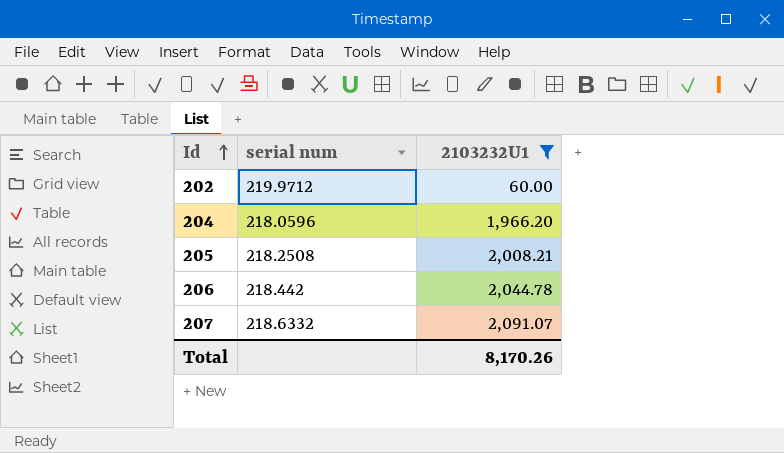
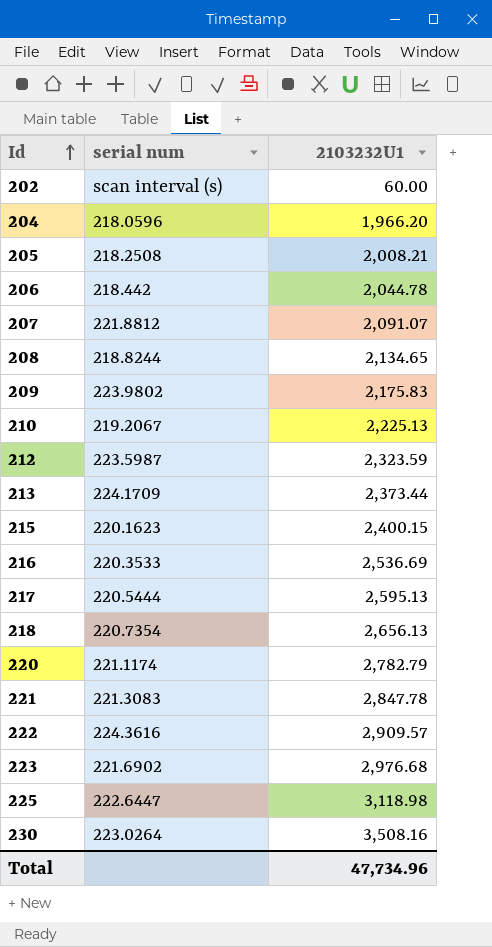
filter: 2103232U1 <= 2,091.07 -> none
202 | serial num: 219.9712 -> scan interval (s)
207 | serial num: 218.6332 -> 221.8812
Total | 2103232U1: 8,170.26 -> 47,734.96

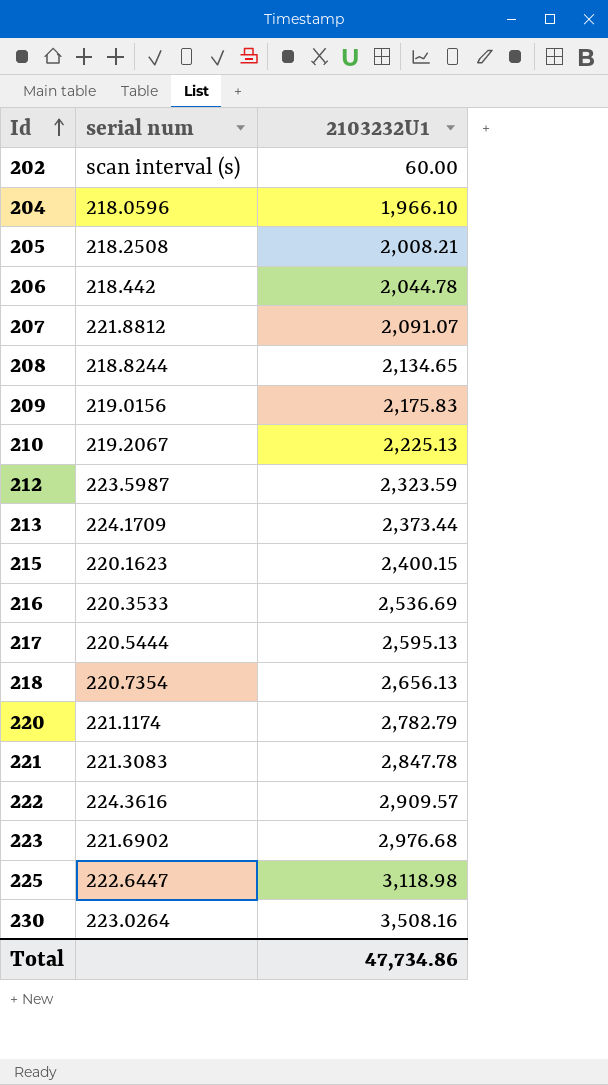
204 | 2103232U1: 1,966.20 -> 1,966.10
209 | serial num: 223.9802 -> 219.0156
Total | 2103232U1: 47,734.96 -> 47,734.86

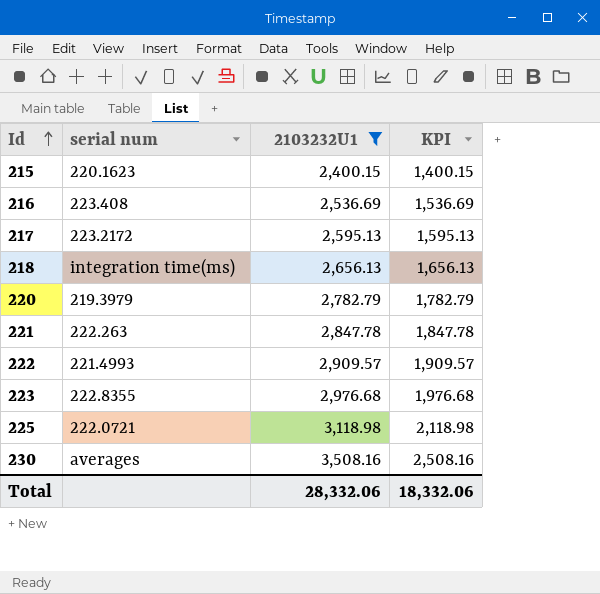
filter: none -> 2103232U1 >= 2,400.15
column KPI | formula: none -> [2103232U1] - 1000
216 | serial num: 220.3533 -> 223.408
217 | serial num: 220.5444 -> 223.2172
218 | serial num: 220.7354 -> integration time(ms)
220 | serial num: 221.1174 -> 219.3979
221 | serial num: 221.3083 -> 222.263
222 | serial num: 224.3616 -> 221.4993
223 | serial num: 221.6902 -> 222.8355
225 | serial num: 222.6447 -> 222.0721
230 | serial num: 223.0264 -> averages
Total | 2103232U1: 47,734.86 -> 28,332.06

